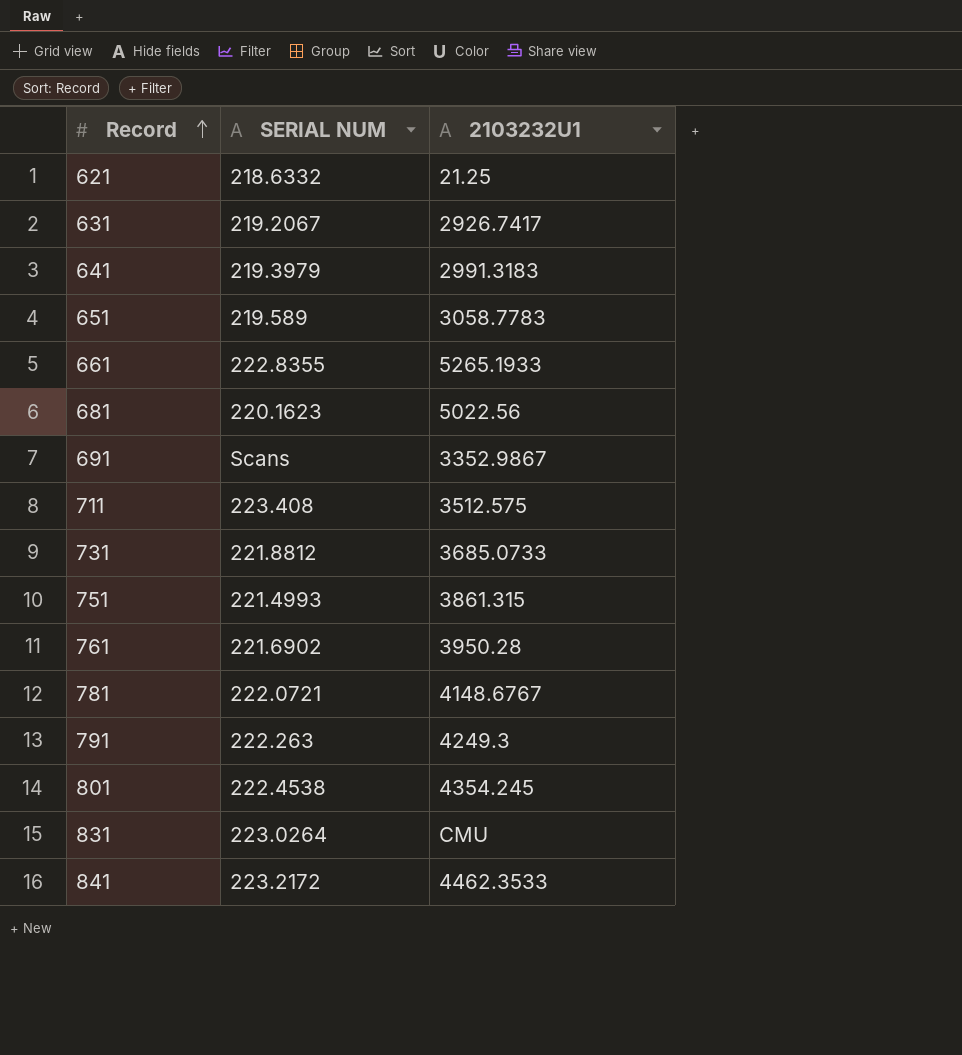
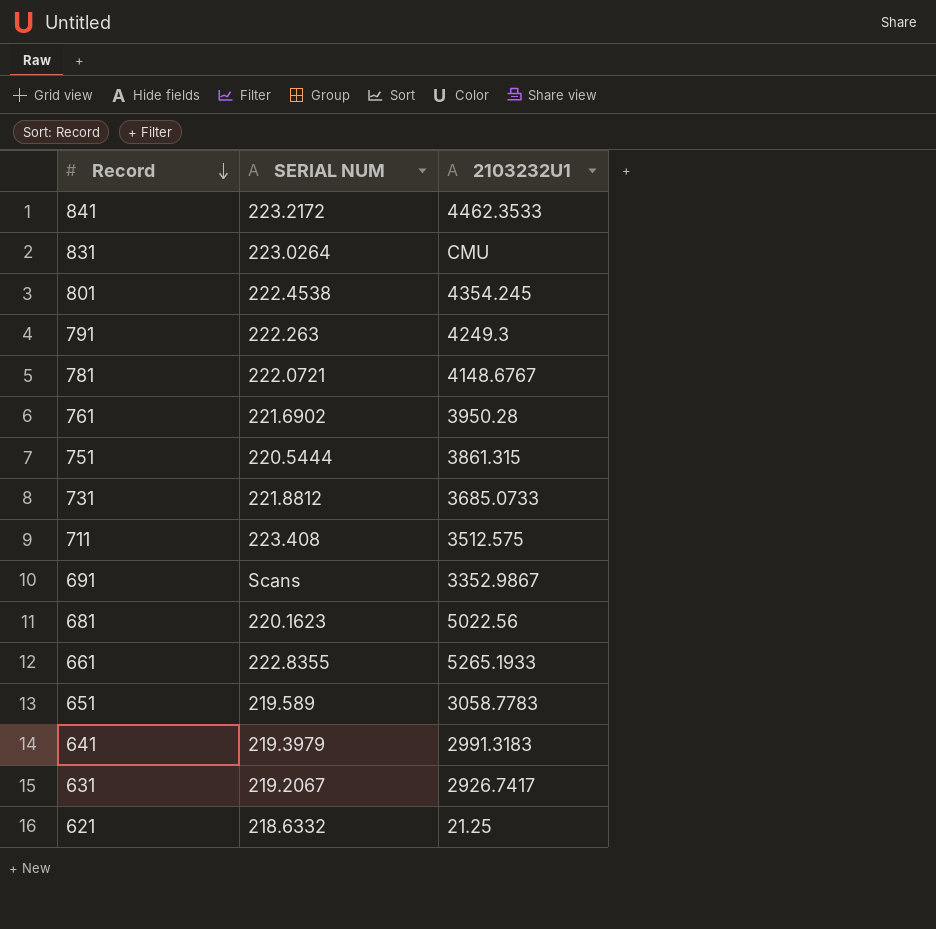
row order: Record ascending -> Record descending
751 | SERIAL NUM: 221.4993 -> 220.5444

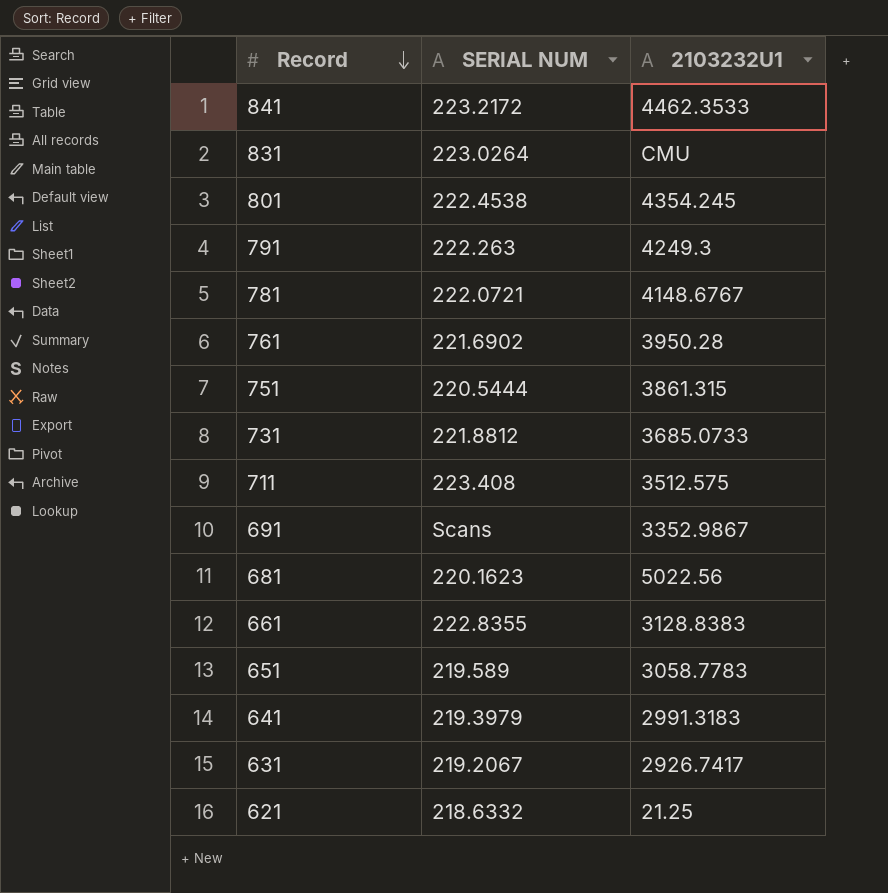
661 | 2103232U1: 5265.1933 -> 3128.8383

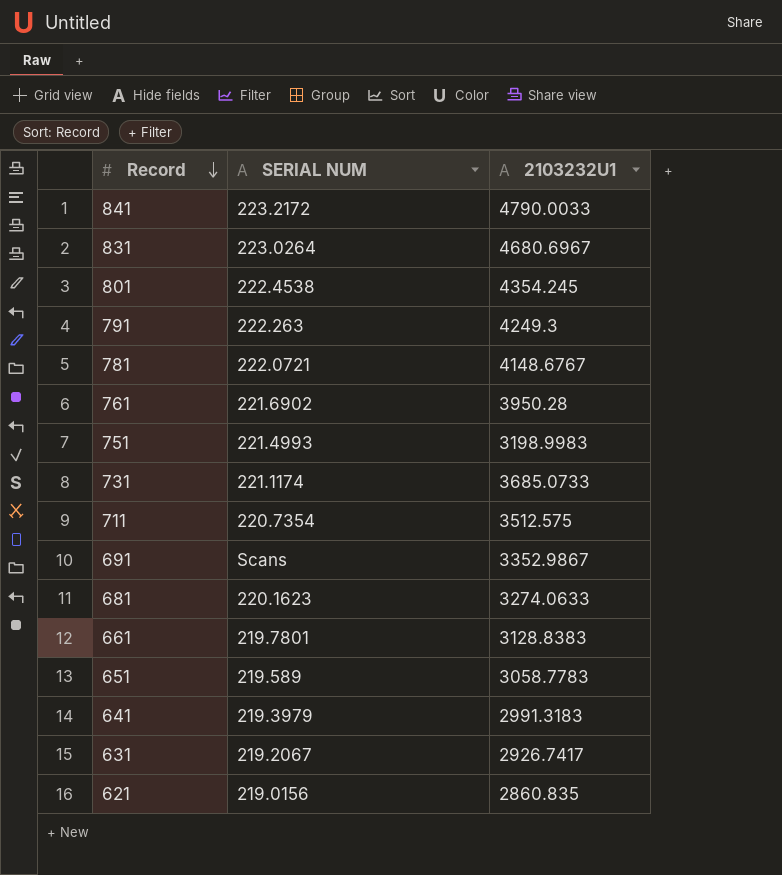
841 | 2103232U1: 4462.3533 -> 4790.0033
831 | 2103232U1: CMU -> 4680.6967
751 | SERIAL NUM: 220.5444 -> 221.4993
751 | 2103232U1: 3861.315 -> 3198.9983
731 | SERIAL NUM: 221.8812 -> 221.1174
711 | SERIAL NUM: 223.408 -> 220.7354
681 | 2103232U1: 5022.56 -> 3274.0633
661 | SERIAL NUM: 222.8355 -> 219.7801
621 | SERIAL NUM: 218.6332 -> 219.0156
621 | 2103232U1: 21.25 -> 2860.835

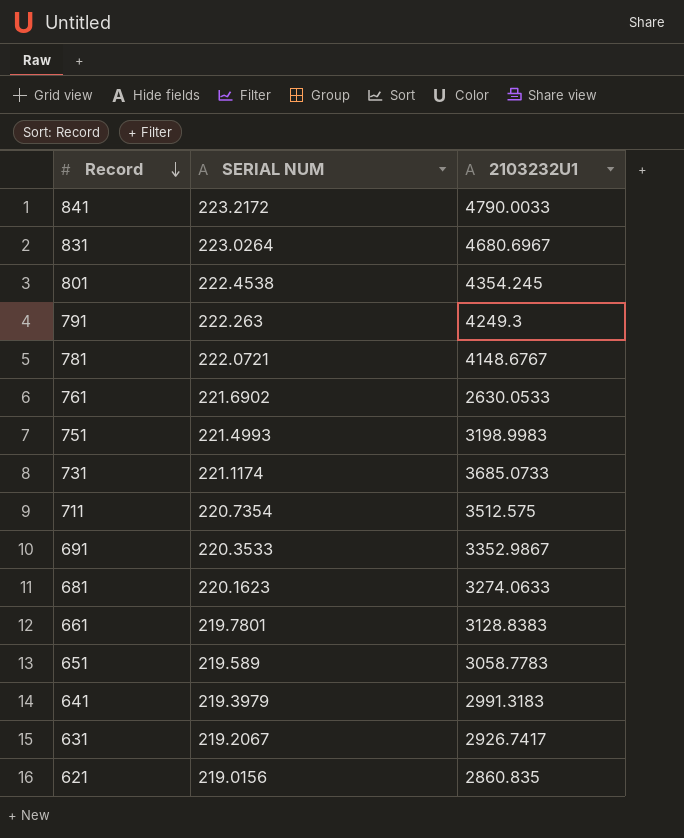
761 | 2103232U1: 3950.28 -> 2630.0533
691 | SERIAL NUM: Scans -> 220.3533

